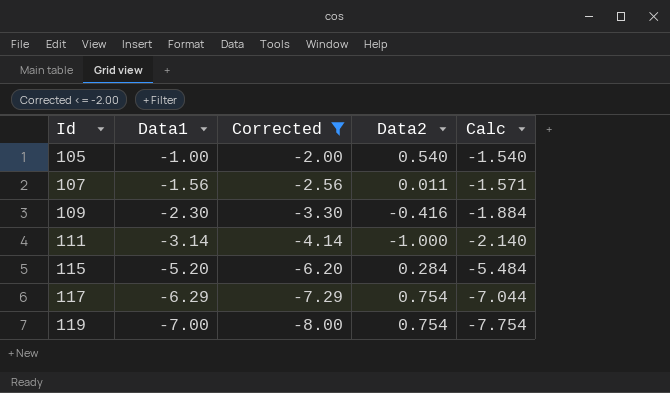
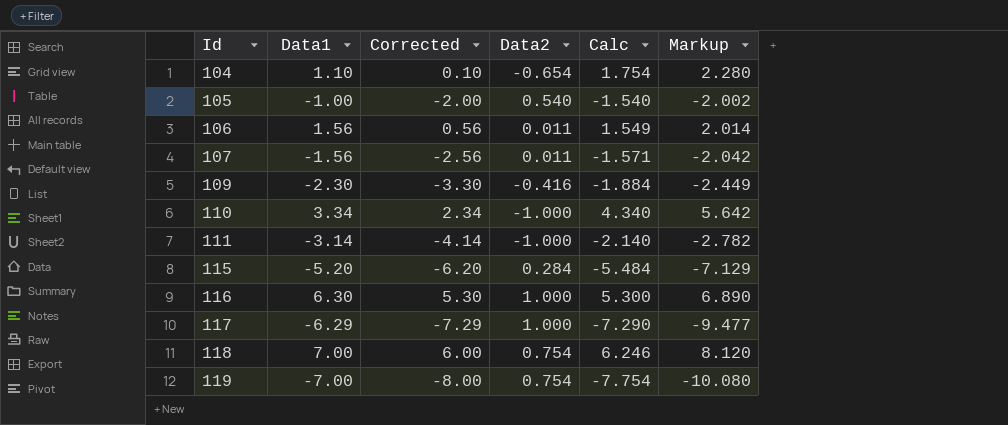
filter: Corrected <= -2.00 -> none
column Markup | formula: none -> [Calc] * 1.3
117 | Data2: 0.754 -> 1.000
117 | Calc: -7.044 -> -7.290

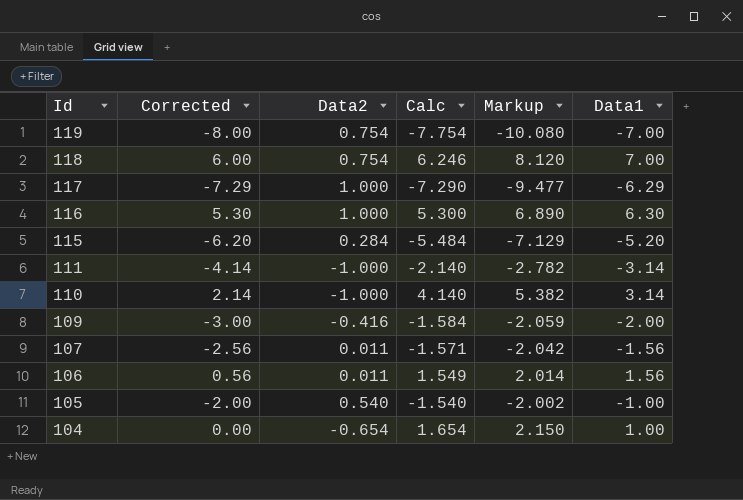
row order: Id ascending -> Id descending
column Data1 | position: 2 -> 6
110 | Corrected: 2.34 -> 2.14
110 | Calc: 4.340 -> 4.140
110 | Markup: 5.642 -> 5.382
110 | Data1: 3.34 -> 3.14
109 | Corrected: -3.30 -> -3.00
109 | Calc: -1.884 -> -1.584
109 | Markup: -2.449 -> -2.059
109 | Data1: -2.30 -> -2.00
104 | Corrected: 0.10 -> 0.00
104 | Calc: 1.754 -> 1.654
104 | Markup: 2.280 -> 2.150
104 | Data1: 1.10 -> 1.00

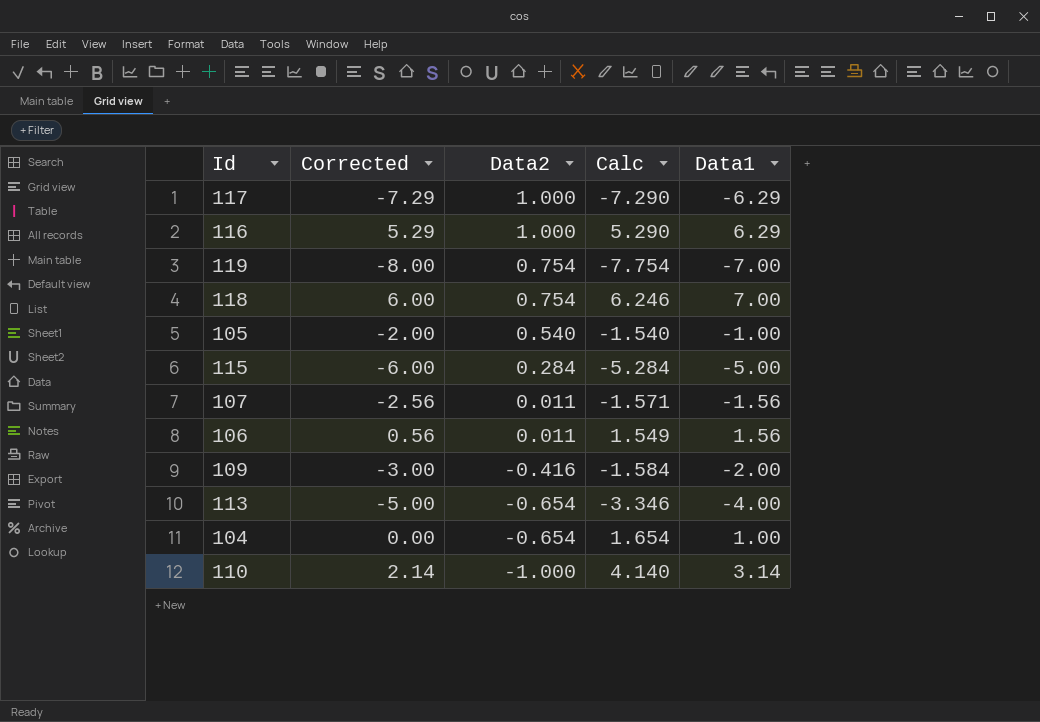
row order: Id descending -> Data2 descending
column Markup | formula: [Calc] * 1.3 -> none
row 111: -4.14 | -1.000 | -2.140 | -2.782 | -3.14 -> none
116 | Corrected: 5.30 -> 5.29
116 | Calc: 5.300 -> 5.290
116 | Data1: 6.30 -> 6.29
115 | Corrected: -6.20 -> -6.00
115 | Calc: -5.484 -> -5.284
115 | Data1: -5.20 -> -5.00
row 113: none -> -5.00 | -0.654 | -3.346 | -4.00

